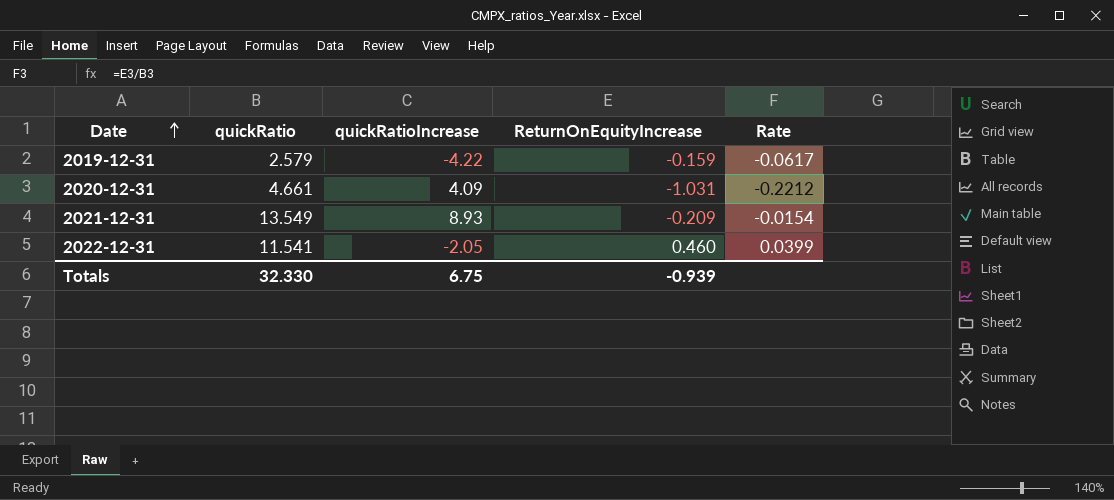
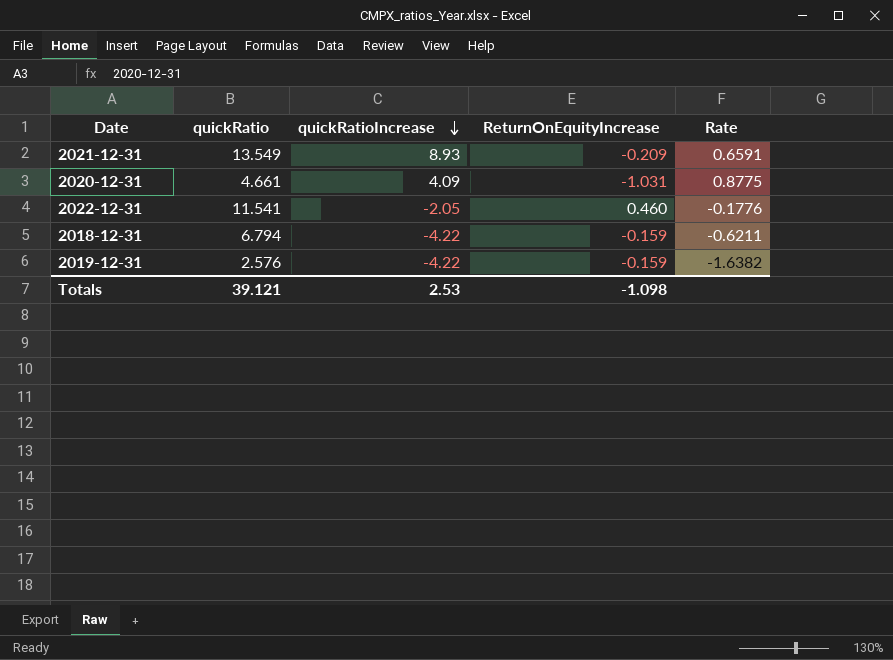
row order: Date ascending -> quickRatioIncrease descending
column Rate | formula: [ReturnOnEquityIncrease] / [quickRatio] -> [quickRatioIncrease] / [quickRatio]
row 2018-12-31: none -> 6.794 | -4.22 | -0.159 | -0.6211
2019-12-31 | quickRatio: 2.579 -> 2.576
Totals | quickRatio: 32.330 -> 39.121
Totals | quickRatioIncrease: 6.75 -> 2.53
Totals | ReturnOnEquityIncrease: -0.939 -> -1.098

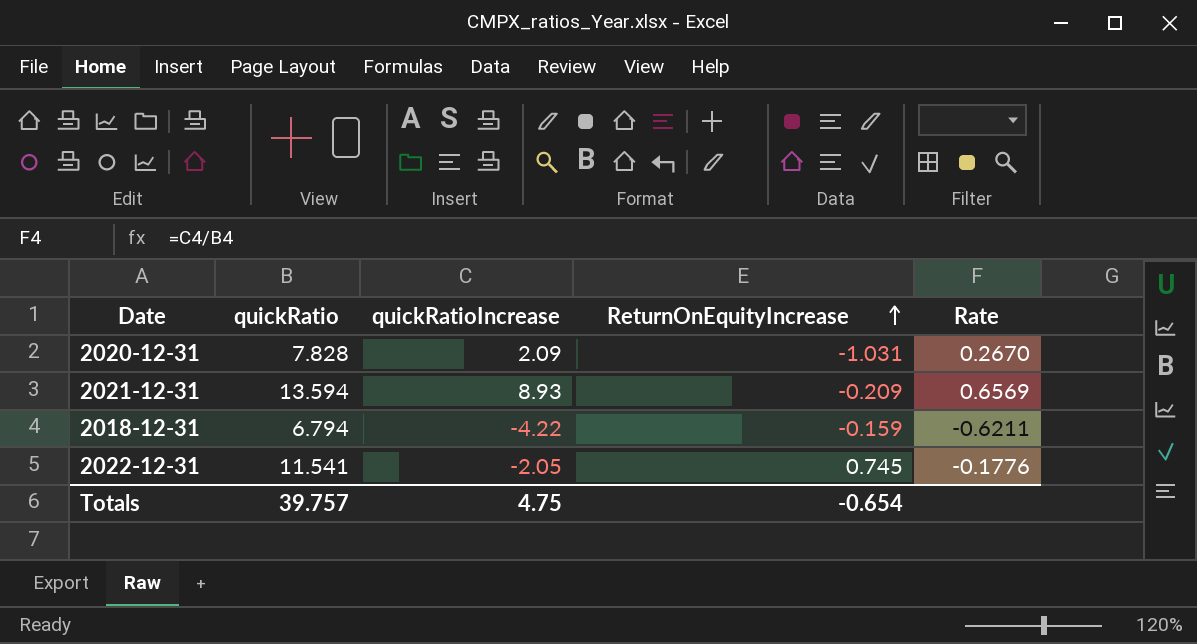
row order: quickRatioIncrease descending -> ReturnOnEquityIncrease ascending
row 2019-12-31: 2.576 | -4.22 | -0.159 | -1.6382 -> none
2020-12-31 | quickRatio: 4.661 -> 7.828
2020-12-31 | quickRatioIncrease: 4.09 -> 2.09
2020-12-31 | Rate: 0.8775 -> 0.2670
2021-12-31 | quickRatio: 13.549 -> 13.594
2021-12-31 | Rate: 0.6591 -> 0.6569
2022-12-31 | ReturnOnEquityIncrease: 0.460 -> 0.745
Totals | quickRatio: 39.121 -> 39.757
Totals | quickRatioIncrease: 2.53 -> 4.75
Totals | ReturnOnEquityIncrease: -1.098 -> -0.654

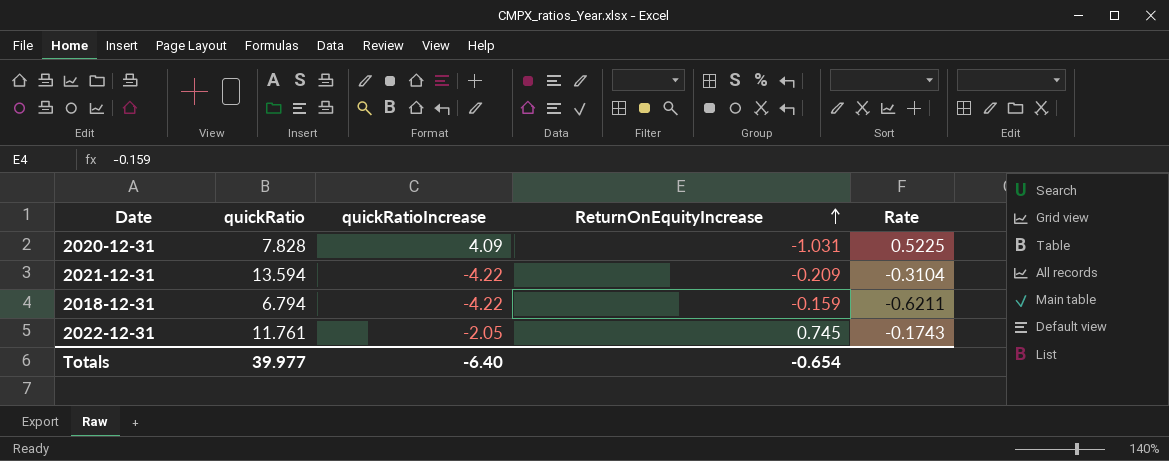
2020-12-31 | quickRatioIncrease: 2.09 -> 4.09
2020-12-31 | Rate: 0.2670 -> 0.5225
2021-12-31 | quickRatioIncrease: 8.93 -> -4.22
2021-12-31 | Rate: 0.6569 -> -0.3104
2022-12-31 | quickRatio: 11.541 -> 11.761
2022-12-31 | Rate: -0.1776 -> -0.1743
Totals | quickRatio: 39.757 -> 39.977
Totals | quickRatioIncrease: 4.75 -> -6.40

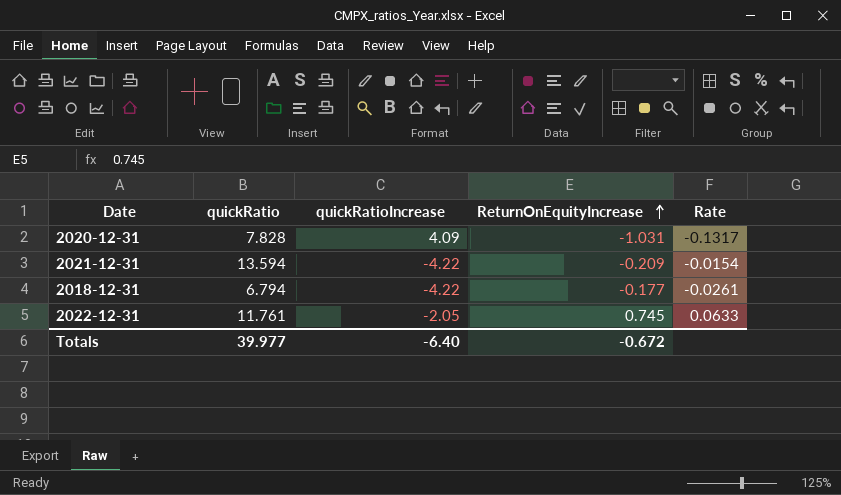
column Rate | formula: [quickRatioIncrease] / [quickRatio] -> [ReturnOnEquityIncrease] / [quickRatio]
2018-12-31 | ReturnOnEquityIncrease: -0.159 -> -0.177
Totals | ReturnOnEquityIncrease: -0.654 -> -0.672

